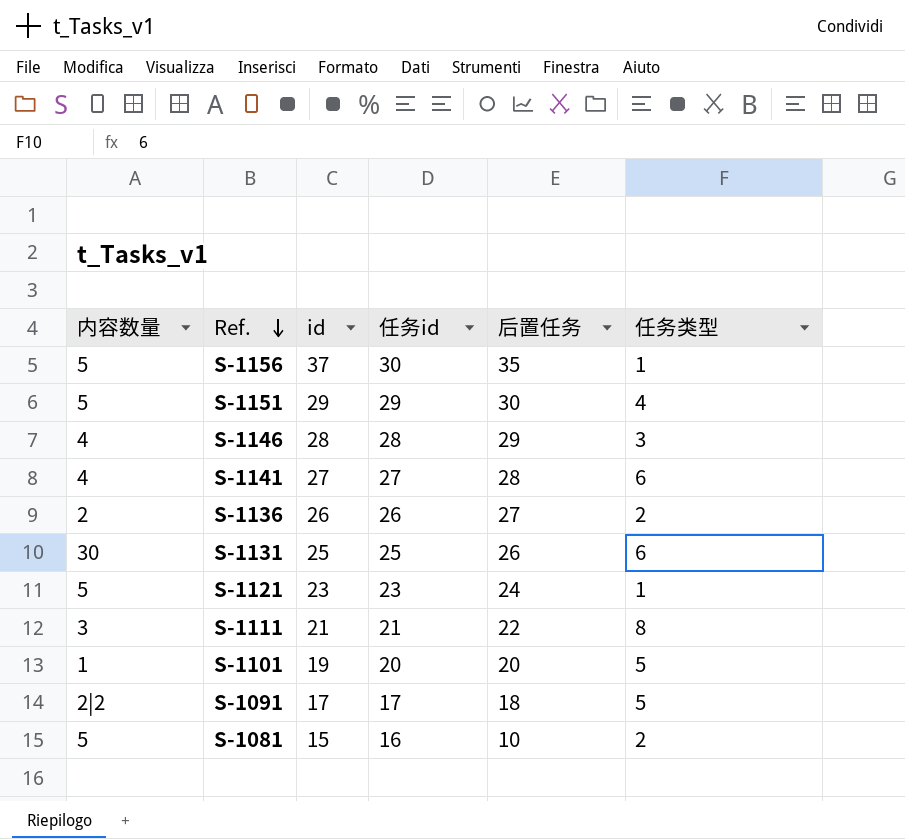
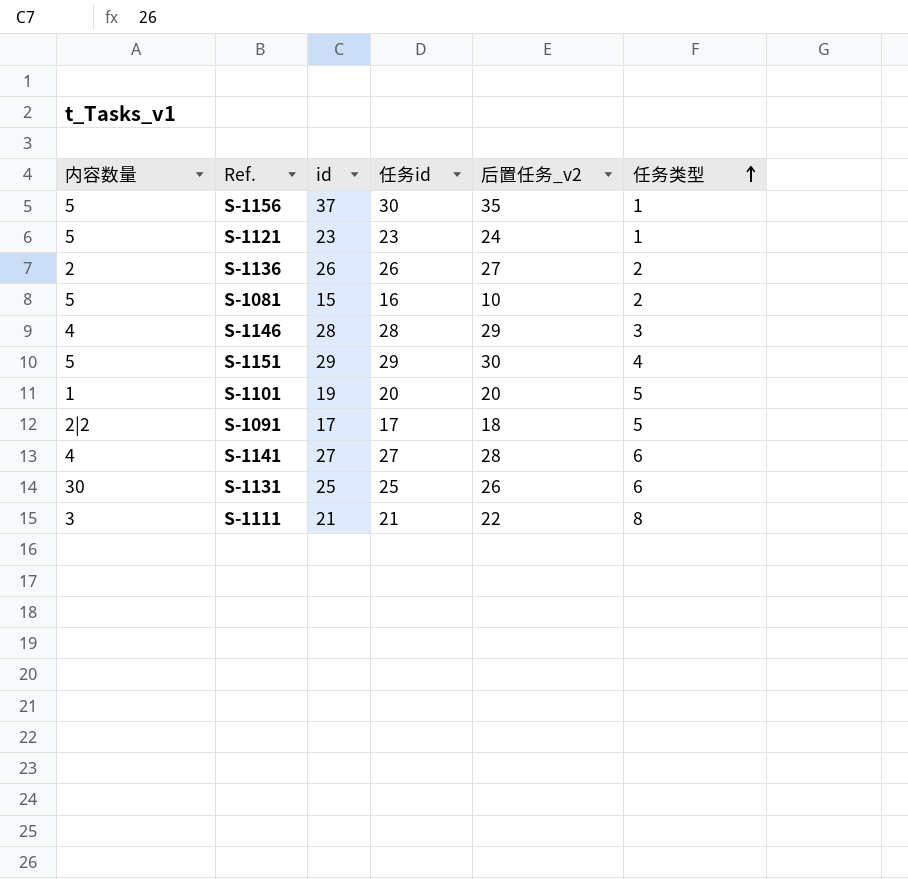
row order: Ref. descending -> 任务类型 ascending
column name: 后置任务 -> 后置任务_v2

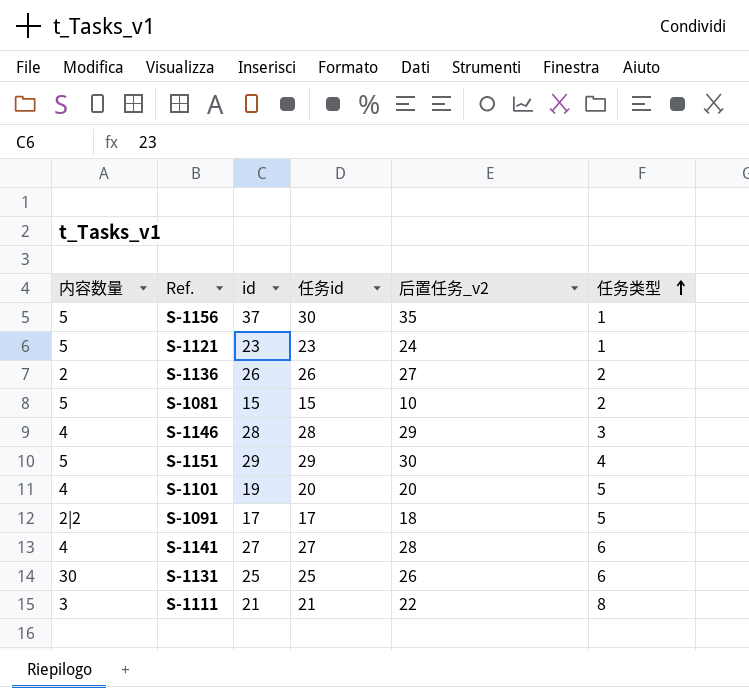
S-1081 | 任务id: 16 -> 15
S-1101 | 内容数量: 1 -> 4

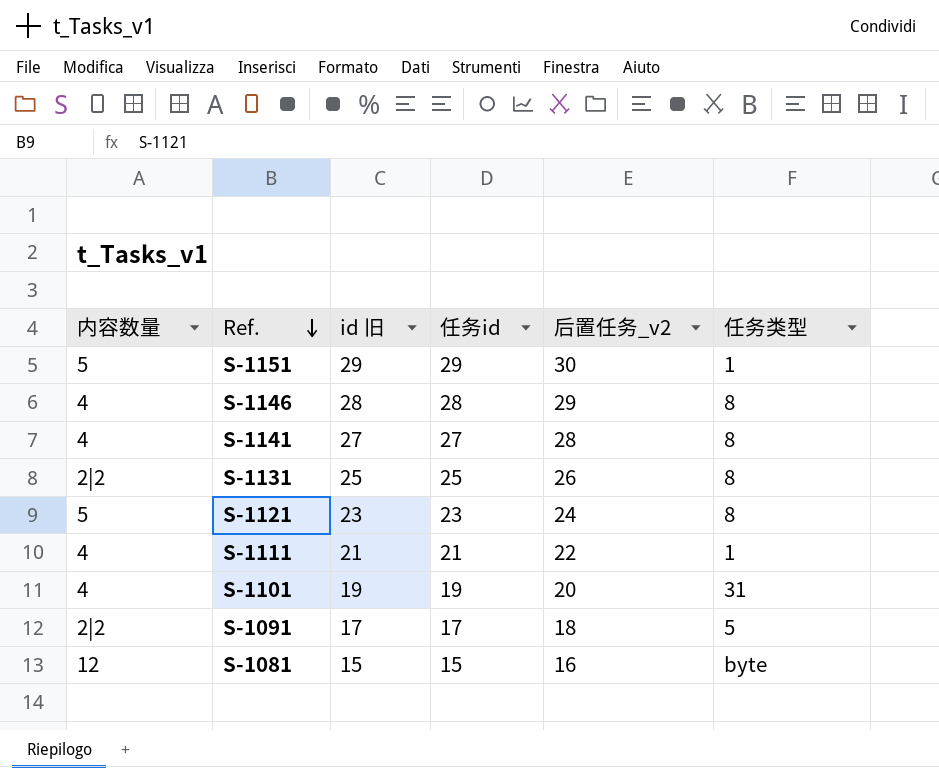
row order: 任务类型 ascending -> Ref. descending
column name: id -> id 旧
row S-1156: 5 | 37 | 30 | 35 | 1 -> none
row S-1136: 2 | 26 | 26 | 27 | 2 -> none
S-1151 | 任务类型: 4 -> 1
S-1146 | 任务类型: 3 -> 8
S-1141 | 任务类型: 6 -> 8
S-1131 | 内容数量: 30 -> 2|2
S-1131 | 任务类型: 6 -> 8
S-1121 | 任务类型: 1 -> 8
S-1111 | 内容数量: 3 -> 4
S-1111 | 任务类型: 8 -> 1
S-1101 | 任务id: 20 -> 19
S-1101 | 任务类型: 5 -> 31
S-1081 | 内容数量: 5 -> 12
S-1081 | 后置任务_v2: 10 -> 16
S-1081 | 任务类型: 2 -> byte

